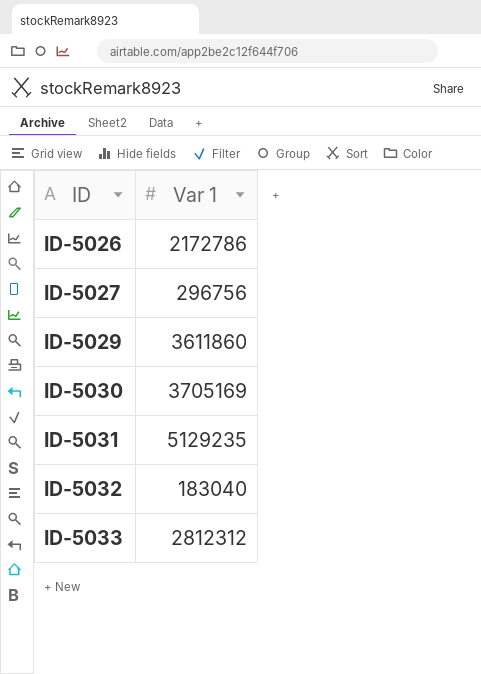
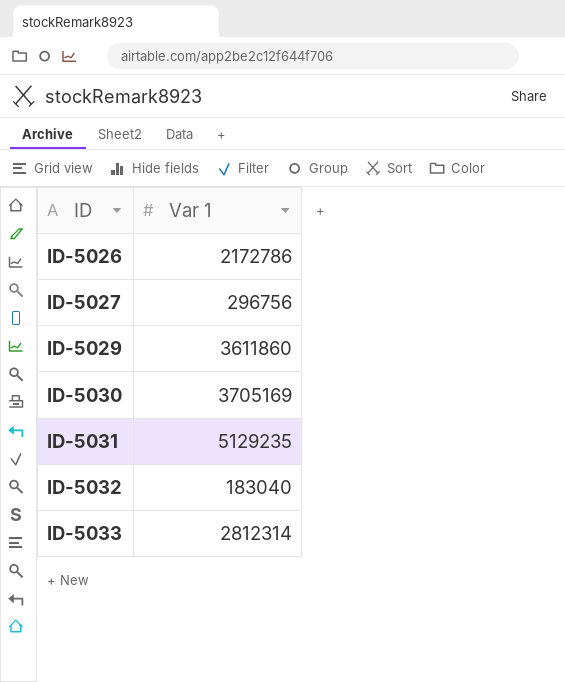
ID-5033 | Var 1: 2812312 -> 2812314

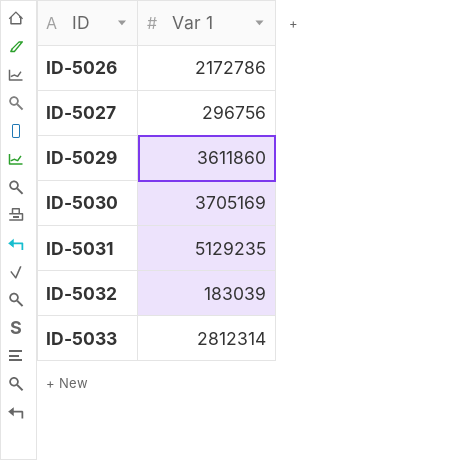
ID-5032 | Var 1: 183040 -> 183039

